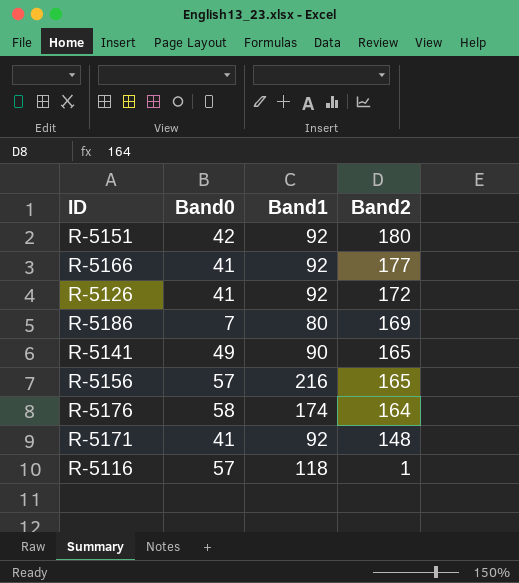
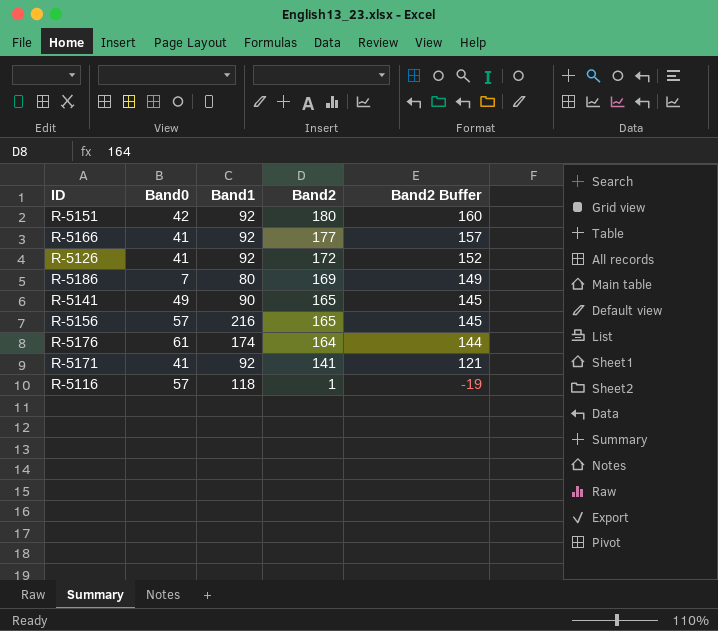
column Band2 Buffer | formula: none -> [Band2] - 20
R-5176 | Band0: 58 -> 61
R-5171 | Band2: 148 -> 141

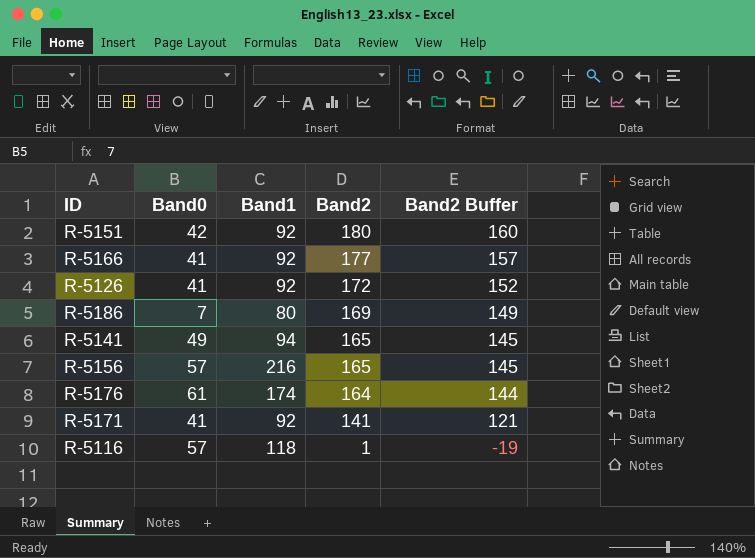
R-5141 | Band1: 90 -> 94

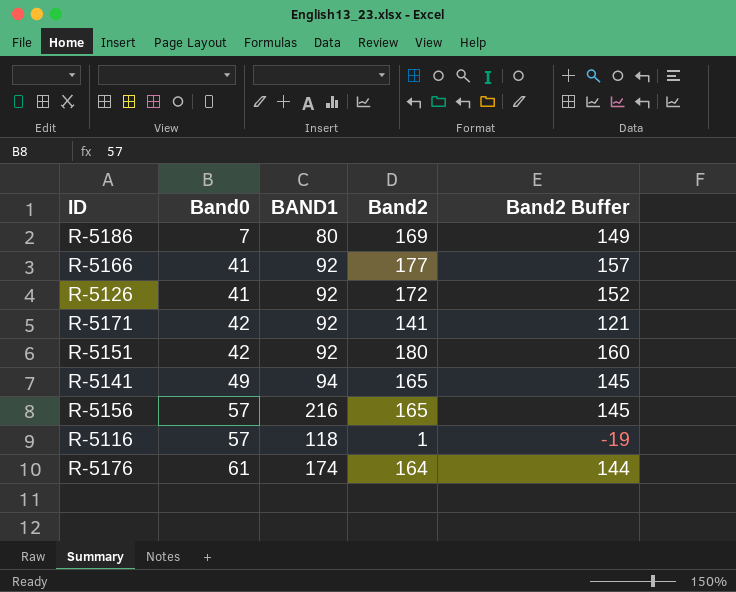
row order: Band2 descending -> Band0 ascending
column name: Band1 -> BAND1
R-5171 | Band0: 41 -> 42

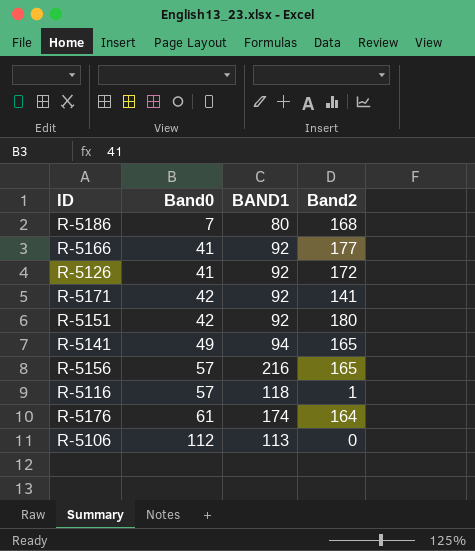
column Band2 Buffer | formula: [Band2] - 20 -> none
R-5186 | Band2: 169 -> 168
row R-5106: none -> 112 | 113 | 0

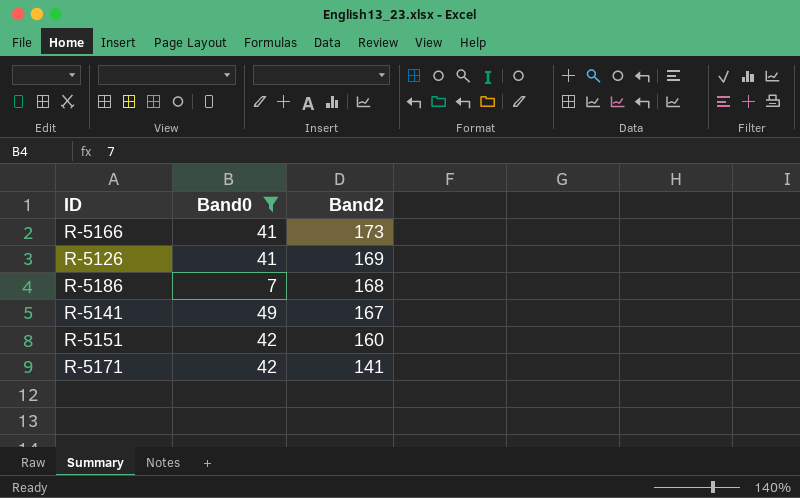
filter: none -> Band0 <= 49
row order: Band0 ascending -> Band2 descending
column BAND1 | position: 3 -> none
R-5166 | Band2: 177 -> 173
R-5126 | Band2: 172 -> 169
R-5141 | Band2: 165 -> 167
R-5151 | Band2: 180 -> 160

